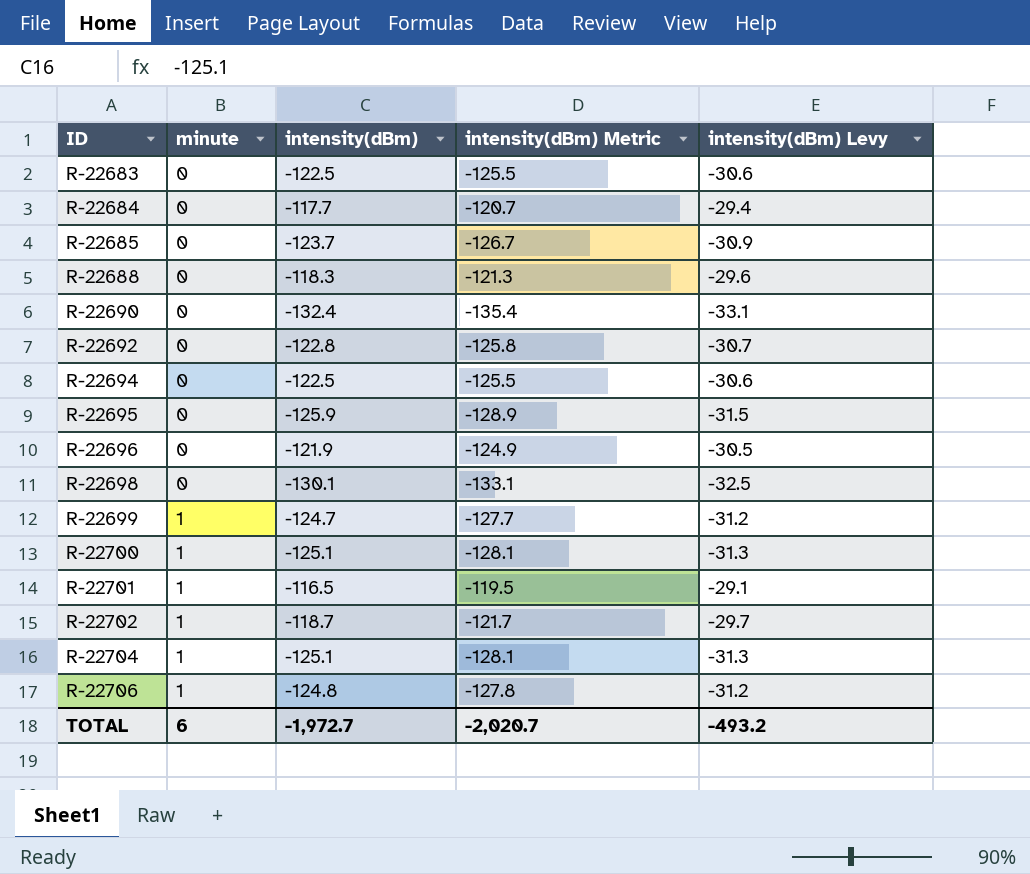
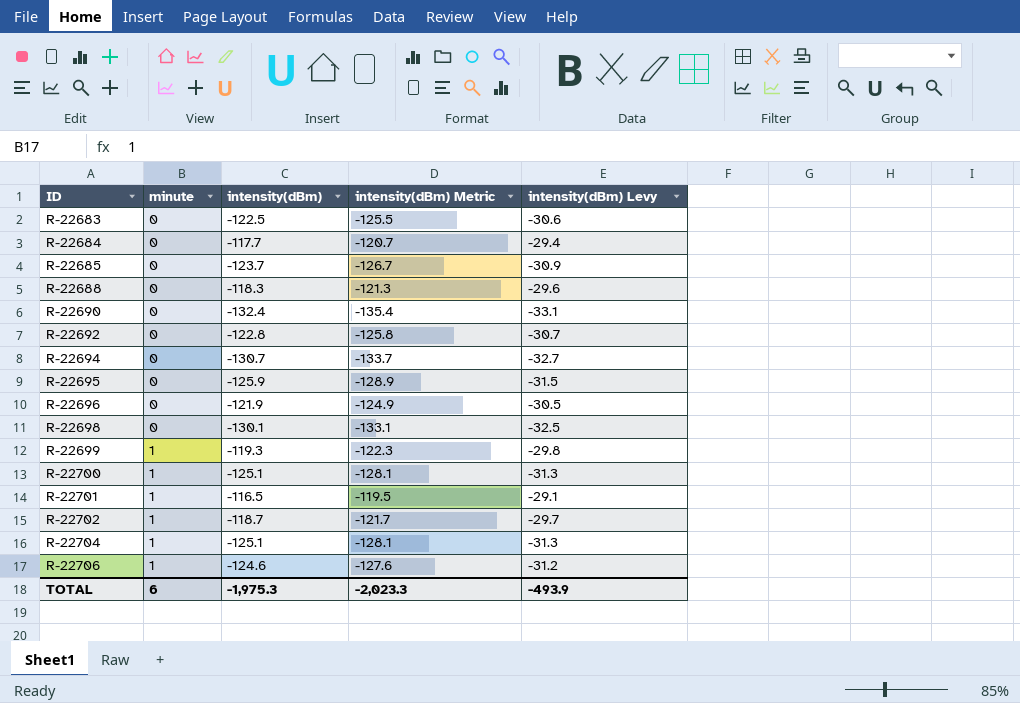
R-22694 | intensity(dBm): -122.5 -> -130.7
R-22694 | intensity(dBm) Metric: -125.5 -> -133.7
R-22694 | intensity(dBm) Levy: -30.6 -> -32.7
R-22699 | intensity(dBm): -124.7 -> -119.3
R-22699 | intensity(dBm) Metric: -127.7 -> -122.3
R-22699 | intensity(dBm) Levy: -31.2 -> -29.8
R-22706 | intensity(dBm): -124.8 -> -124.6
R-22706 | intensity(dBm) Metric: -127.8 -> -127.6
TOTAL | intensity(dBm): -1,972.7 -> -1,975.3
TOTAL | intensity(dBm) Metric: -2,020.7 -> -2,023.3
TOTAL | intensity(dBm) Levy: -493.2 -> -493.9

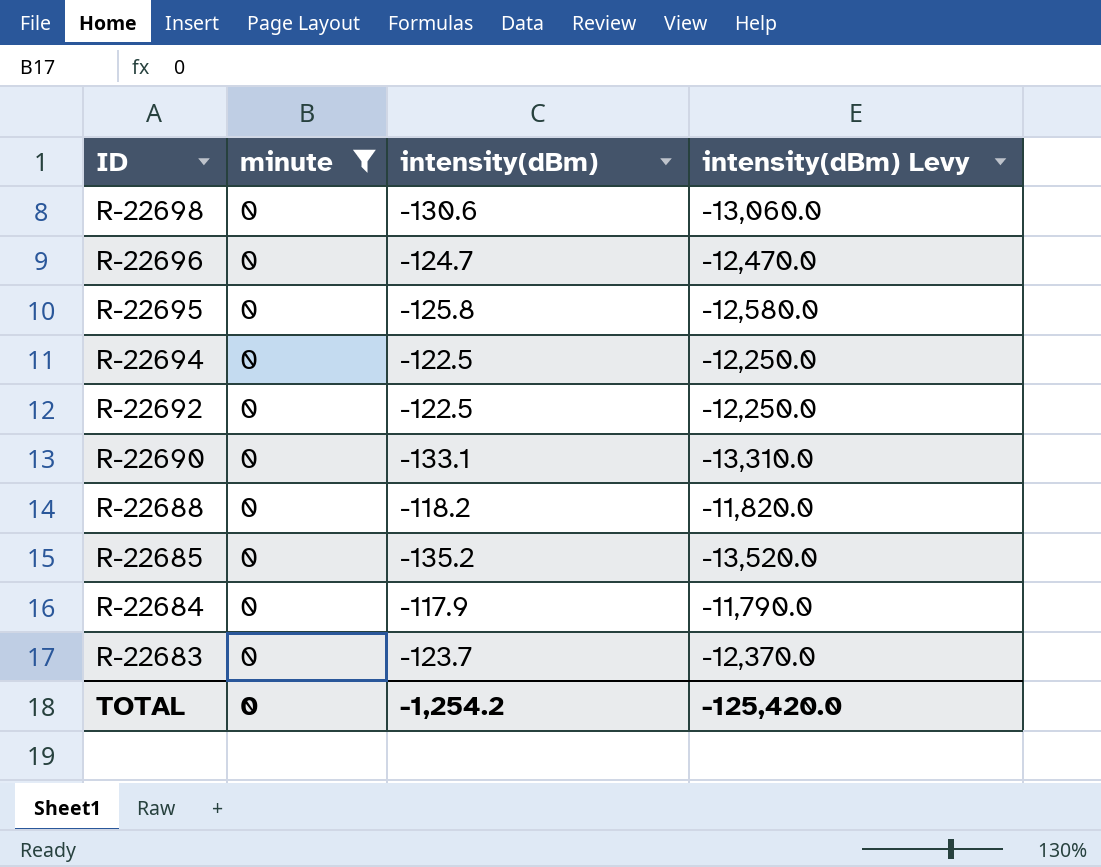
filter: none -> minute = 0
row order: ID ascending -> ID descending
column intensity(dBm) Metric | formula: [intensity(dBm)] - 3 -> none
column intensity(dBm) Levy | formula: [intensity(dBm)] * 0.25 -> [intensity(dBm)] * 100
R-22698 | intensity(dBm): -130.1 -> -130.6
R-22696 | intensity(dBm): -121.9 -> -124.7
R-22695 | intensity(dBm): -125.9 -> -125.8
R-22694 | intensity(dBm): -130.7 -> -122.5
R-22692 | intensity(dBm): -122.8 -> -122.5
R-22690 | intensity(dBm): -132.4 -> -133.1
R-22688 | intensity(dBm): -118.3 -> -118.2
R-22685 | intensity(dBm): -123.7 -> -135.2
R-22684 | intensity(dBm): -117.7 -> -117.9
R-22683 | intensity(dBm): -122.5 -> -123.7
TOTAL | minute: 6 -> 0
TOTAL | intensity(dBm): -1,975.3 -> -1,254.2
TOTAL | intensity(dBm) Levy: -493.9 -> -125,420.0

